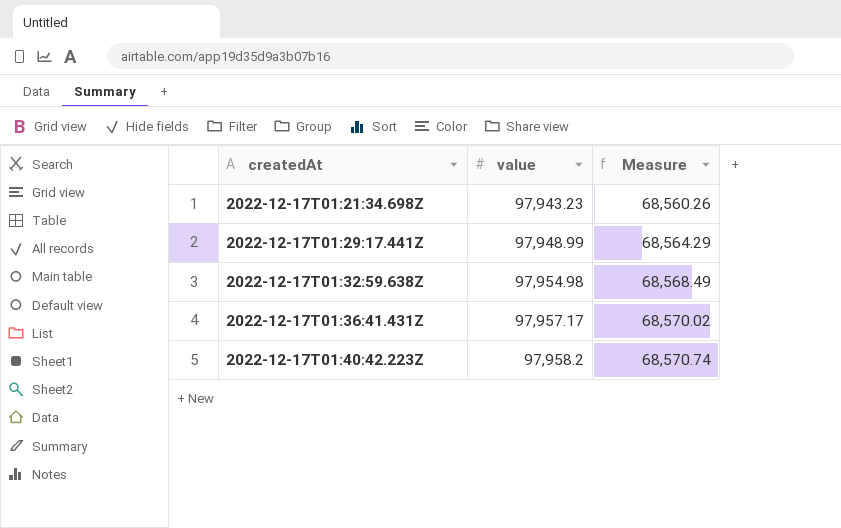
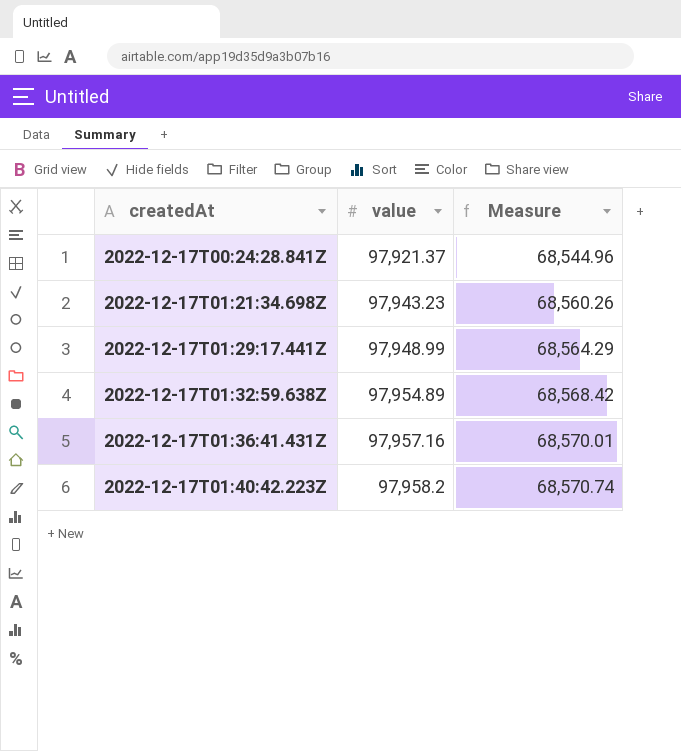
row 2022-12-17T00:24:28.841Z: none -> 97,921.37 | 68,544.96
2022-12-17T01:32:59.638Z | value: 97,954.98 -> 97,954.89
2022-12-17T01:32:59.638Z | Measure: 68,568.49 -> 68,568.42
2022-12-17T01:36:41.431Z | value: 97,957.17 -> 97,957.16
2022-12-17T01:36:41.431Z | Measure: 68,570.02 -> 68,570.01

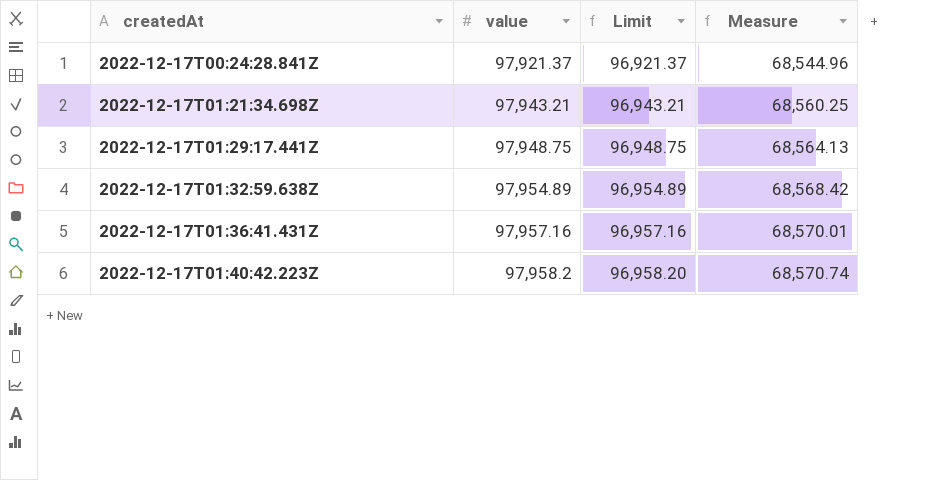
column Limit | formula: none -> [value] - 1000
2022-12-17T01:21:34.698Z | value: 97,943.23 -> 97,943.21
2022-12-17T01:21:34.698Z | Measure: 68,560.26 -> 68,560.25
2022-12-17T01:29:17.441Z | value: 97,948.99 -> 97,948.75
2022-12-17T01:29:17.441Z | Measure: 68,564.29 -> 68,564.13

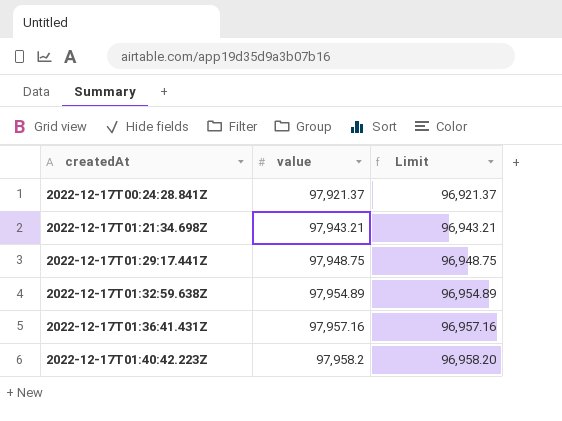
column Measure | formula: [value] * 0.7 -> none

